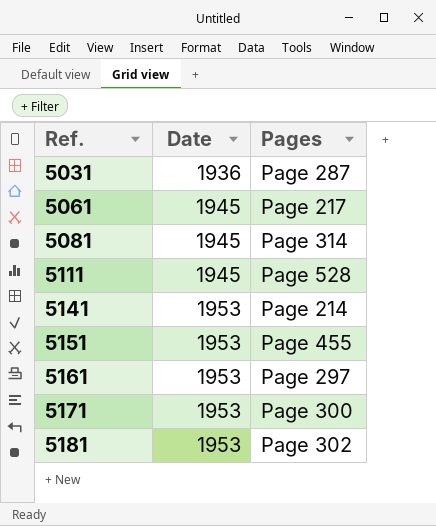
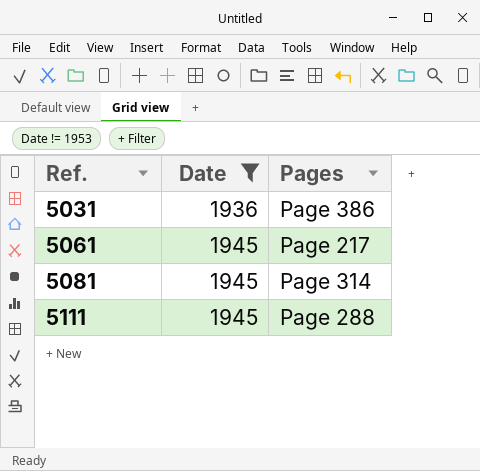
filter: none -> Date != 1953
5031 | Pages: Page 287 -> Page 386
5111 | Pages: Page 528 -> Page 288

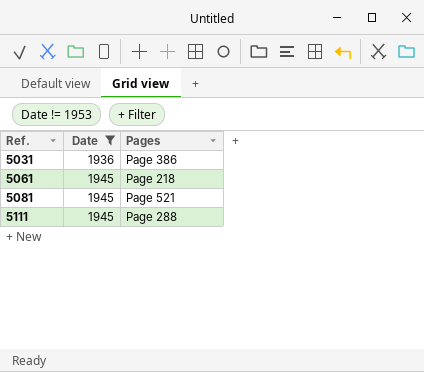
5061 | Pages: Page 217 -> Page 218
5081 | Pages: Page 314 -> Page 521

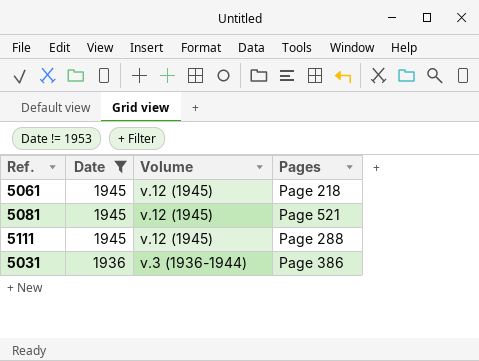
row order: Ref. ascending -> Date descending
column Volume | position: none -> 3

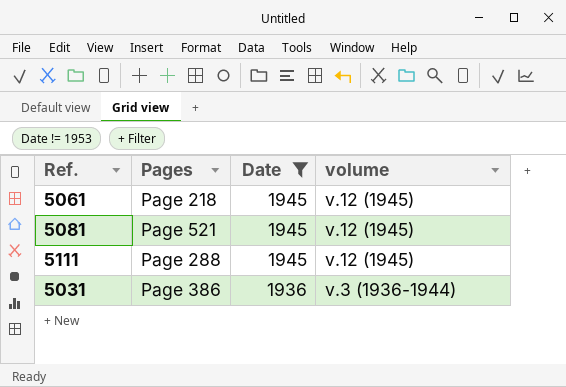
column Pages | position: 4 -> 2
column name: Volume -> volume

